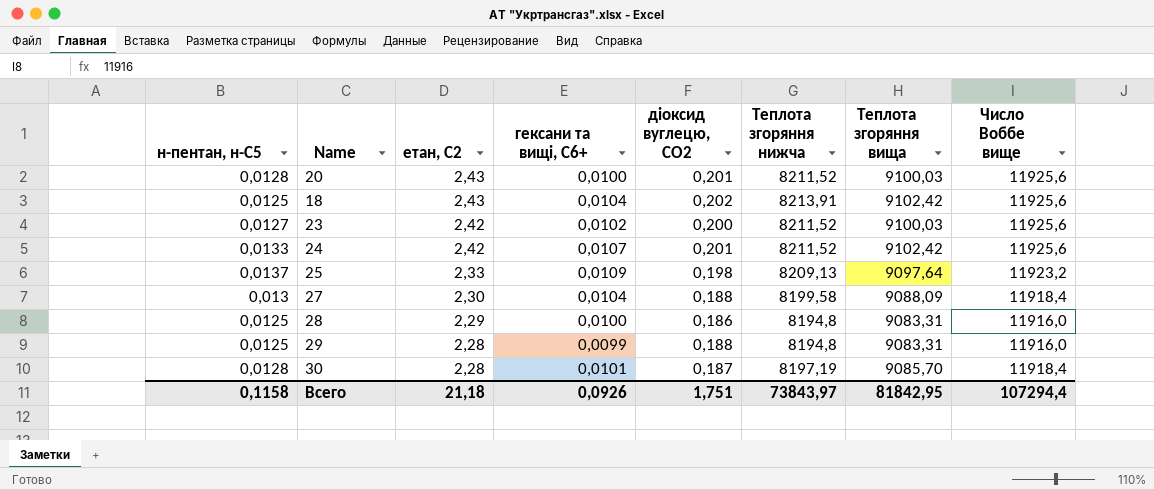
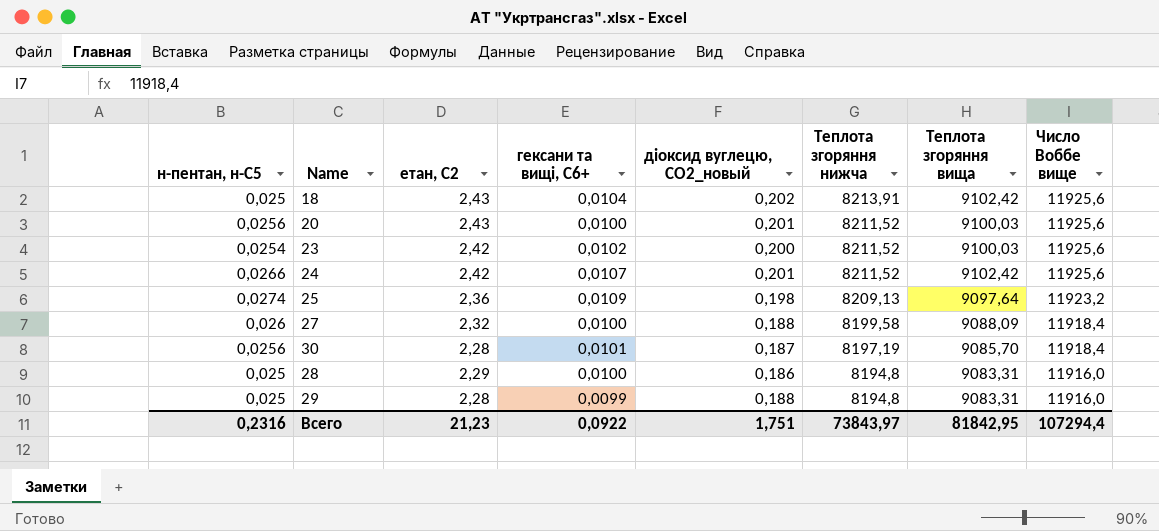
row order: етан, С2 descending -> Теплота згоряння нижча descending
column name: діоксид вуглецю, CО2 -> діоксид вуглецю, CО2_новый
18 | н-пентан, н-С5: 0,0125 -> 0,025
20 | н-пентан, н-С5: 0,0128 -> 0,0256
23 | н-пентан, н-С5: 0,0127 -> 0,0254
24 | н-пентан, н-С5: 0,0133 -> 0,0266
25 | н-пентан, н-С5: 0,0137 -> 0,0274
25 | етан, С2: 2,33 -> 2,36
27 | н-пентан, н-С5: 0,013 -> 0,026
27 | етан, С2: 2,30 -> 2,32
27 | гексани та вищі, С6+: 0,0104 -> 0,0100
30 | н-пентан, н-С5: 0,0128 -> 0,0256
28 | н-пентан, н-С5: 0,0125 -> 0,025
29 | н-пентан, н-С5: 0,0125 -> 0,025
Всего | н-пентан, н-С5: 0,1158 -> 0,2316
Всего | етан, С2: 21,18 -> 21,23
Всего | гексани та вищі, С6+: 0,0926 -> 0,0922

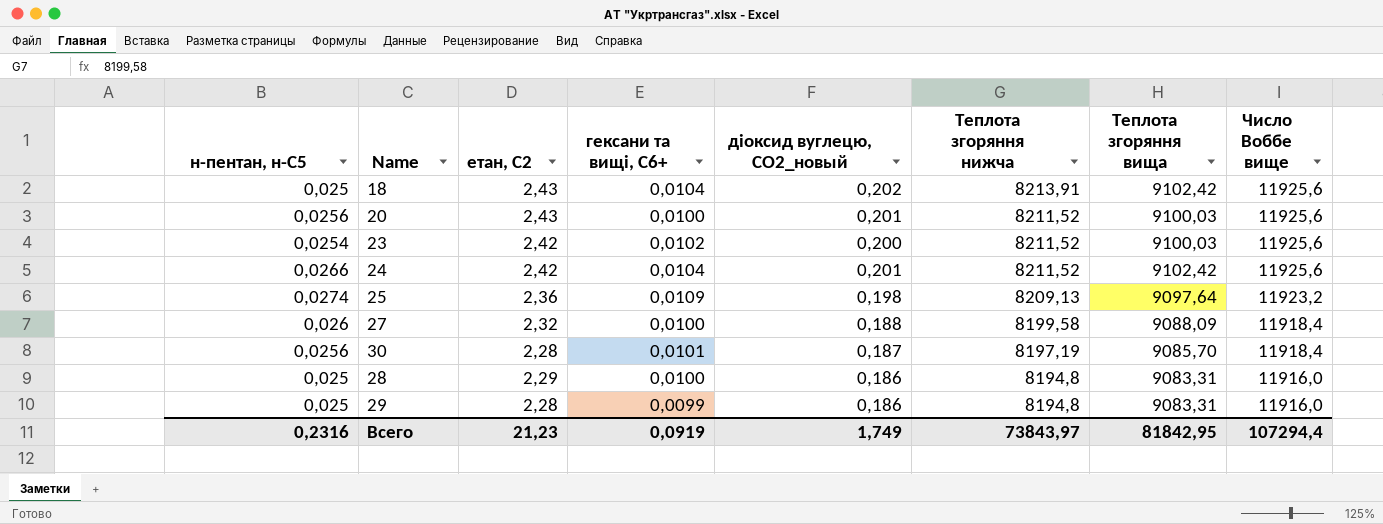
24 | гексани та вищі, С6+: 0,0107 -> 0,0104
29 | діоксид вуглецю, CО2_новый: 0,188 -> 0,186
Всего | гексани та вищі, С6+: 0,0922 -> 0,0919
Всего | діоксид вуглецю, CО2_новый: 1,751 -> 1,749

